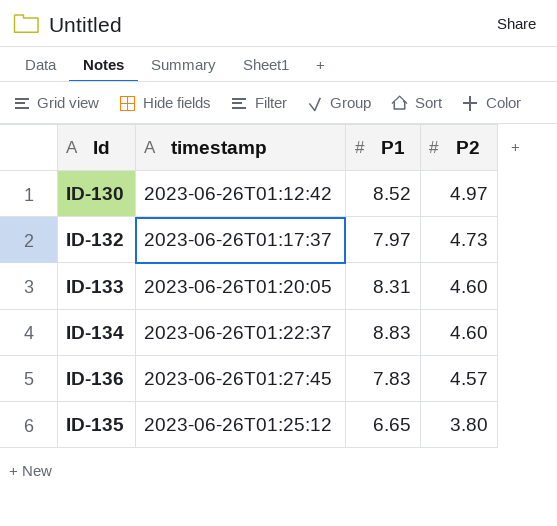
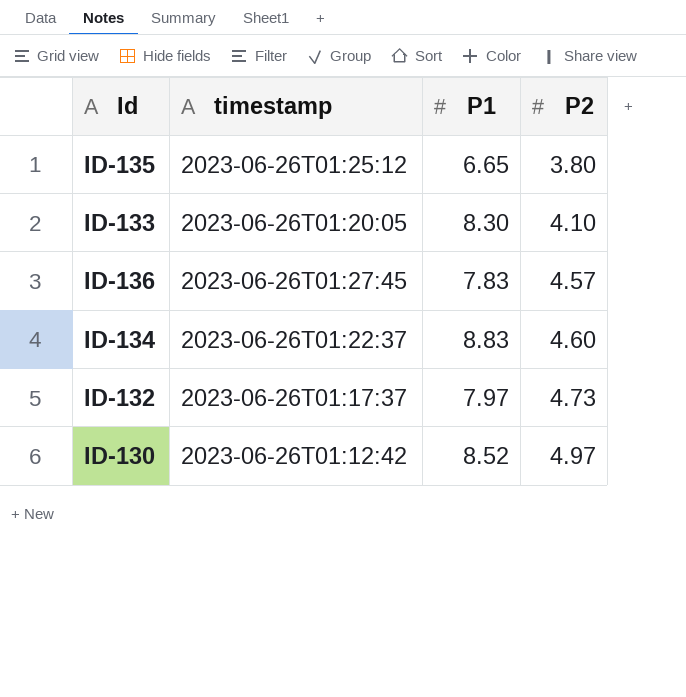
row order: P2 descending -> P2 ascending
ID-133 | P1: 8.31 -> 8.30
ID-133 | P2: 4.60 -> 4.10

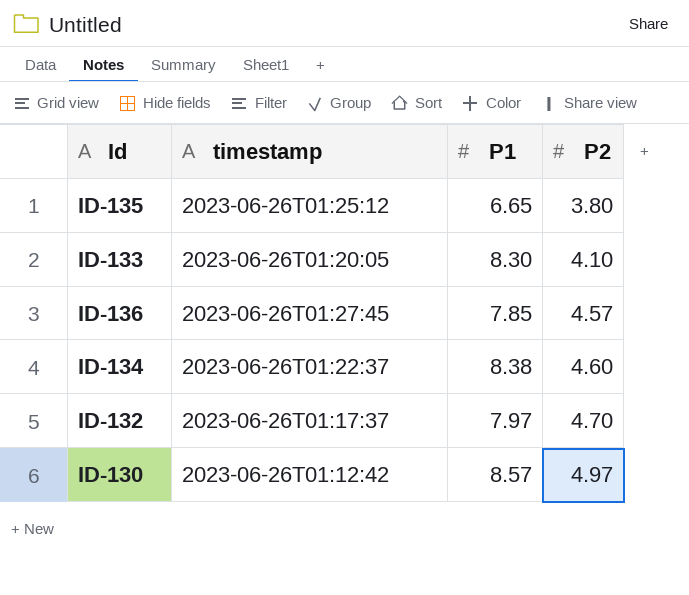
ID-136 | P1: 7.83 -> 7.85
ID-134 | P1: 8.83 -> 8.38
ID-132 | P2: 4.73 -> 4.70
ID-130 | P1: 8.52 -> 8.57

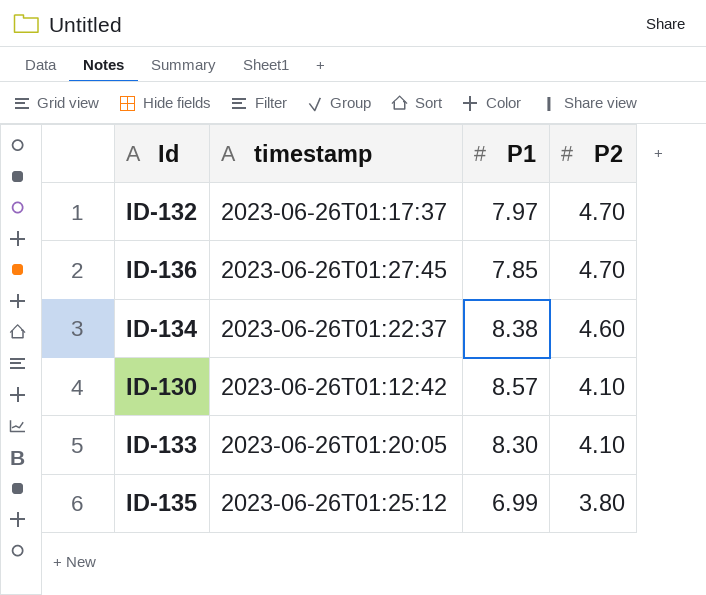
row order: P2 ascending -> P2 descending
ID-136 | P2: 4.57 -> 4.70
ID-130 | P2: 4.97 -> 4.10
ID-135 | P1: 6.65 -> 6.99

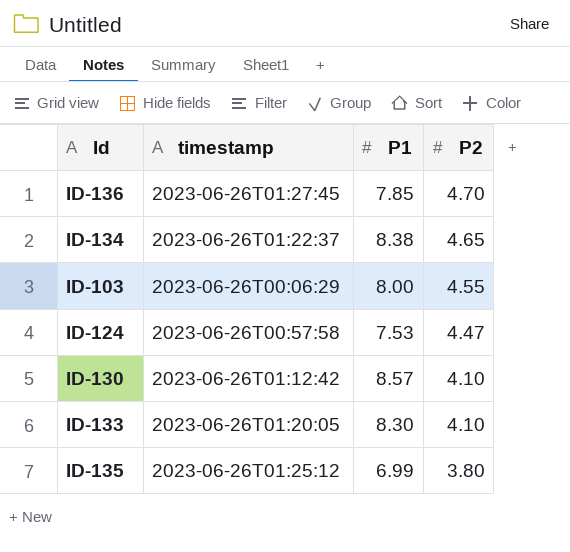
row ID-132: 2023-06-26T01:17:37 | 7.97 | 4.70 -> none
ID-134 | P2: 4.60 -> 4.65
row ID-103: none -> 2023-06-26T00:06:29 | 8.00 | 4.55
row ID-124: none -> 2023-06-26T00:57:58 | 7.53 | 4.47

